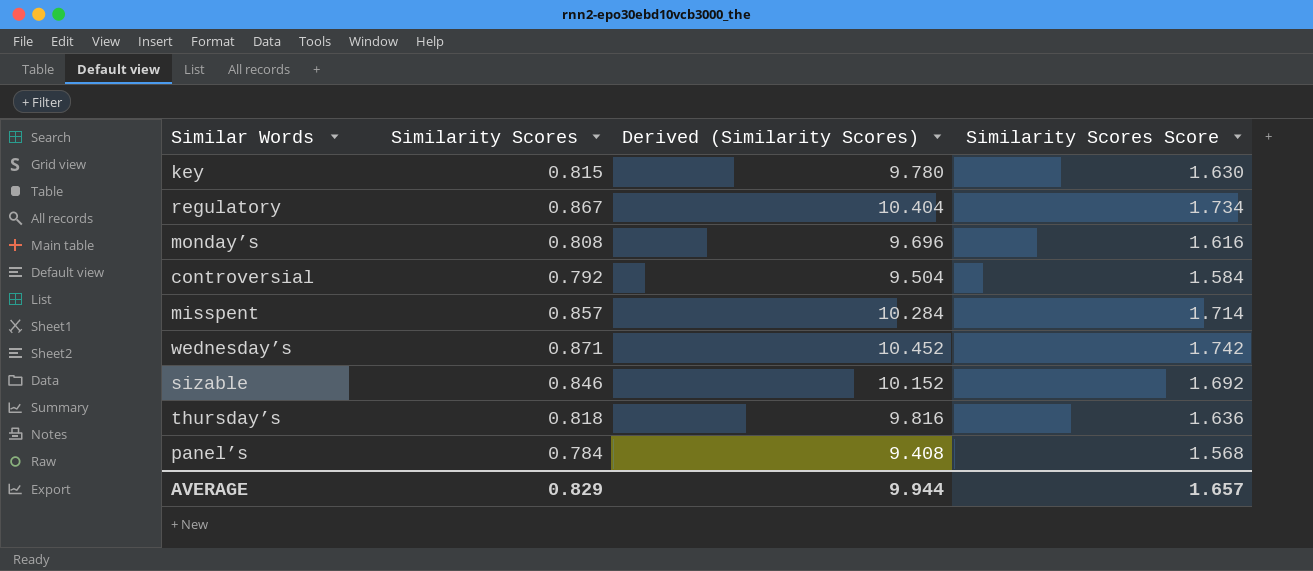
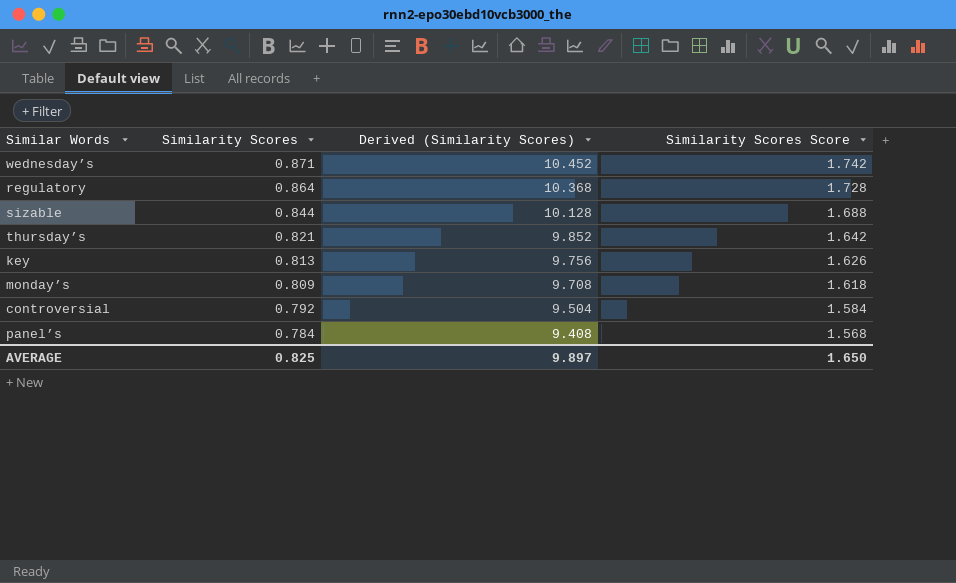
row order: none -> Similarity Scores descending
row misspent: 0.857 | 10.284 | 1.714 -> none
regulatory | Similarity Scores: 0.867 -> 0.864
regulatory | Derived (Similarity Scores): 10.404 -> 10.368
regulatory | Similarity Scores Score: 1.734 -> 1.728
sizable | Similarity Scores: 0.846 -> 0.844
sizable | Derived (Similarity Scores): 10.152 -> 10.128
sizable | Similarity Scores Score: 1.692 -> 1.688
thursday’s | Similarity Scores: 0.818 -> 0.821
thursday’s | Derived (Similarity Scores): 9.816 -> 9.852
thursday’s | Similarity Scores Score: 1.636 -> 1.642
key | Similarity Scores: 0.815 -> 0.813
key | Derived (Similarity Scores): 9.780 -> 9.756
key | Similarity Scores Score: 1.630 -> 1.626
monday’s | Similarity Scores: 0.808 -> 0.809
monday’s | Derived (Similarity Scores): 9.696 -> 9.708
monday’s | Similarity Scores Score: 1.616 -> 1.618
AVERAGE | Similarity Scores: 0.829 -> 0.825
AVERAGE | Derived (Similarity Scores): 9.944 -> 9.897
AVERAGE | Similarity Scores Score: 1.657 -> 1.650

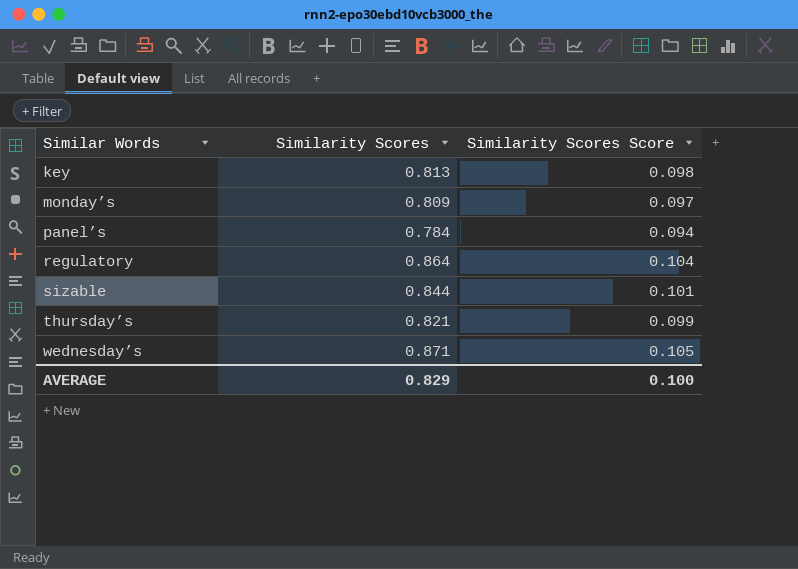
row order: Similarity Scores descending -> Similar Words ascending
column Derived (Similarity Scores) | formula: [Similarity Scores] * 12 -> none
column Similarity Scores Score | formula: [Similarity Scores] * 2 -> [Similarity Scores] * 0.12
row controversial: 0.792 | 9.504 | 1.584 -> none
AVERAGE | Similarity Scores: 0.825 -> 0.829
AVERAGE | Similarity Scores Score: 1.650 -> 0.100

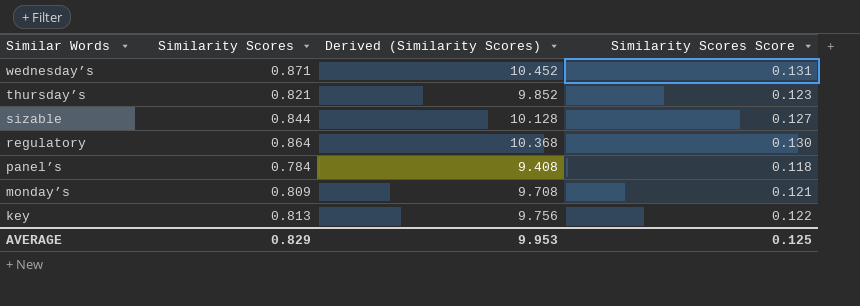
row order: Similar Words ascending -> Similar Words descending
column Derived (Similarity Scores) | formula: none -> [Similarity Scores] * 12
column Similarity Scores Score | formula: [Similarity Scores] * 0.12 -> [Similarity Scores] * 0.15
AVERAGE | Similarity Scores Score: 0.100 -> 0.125

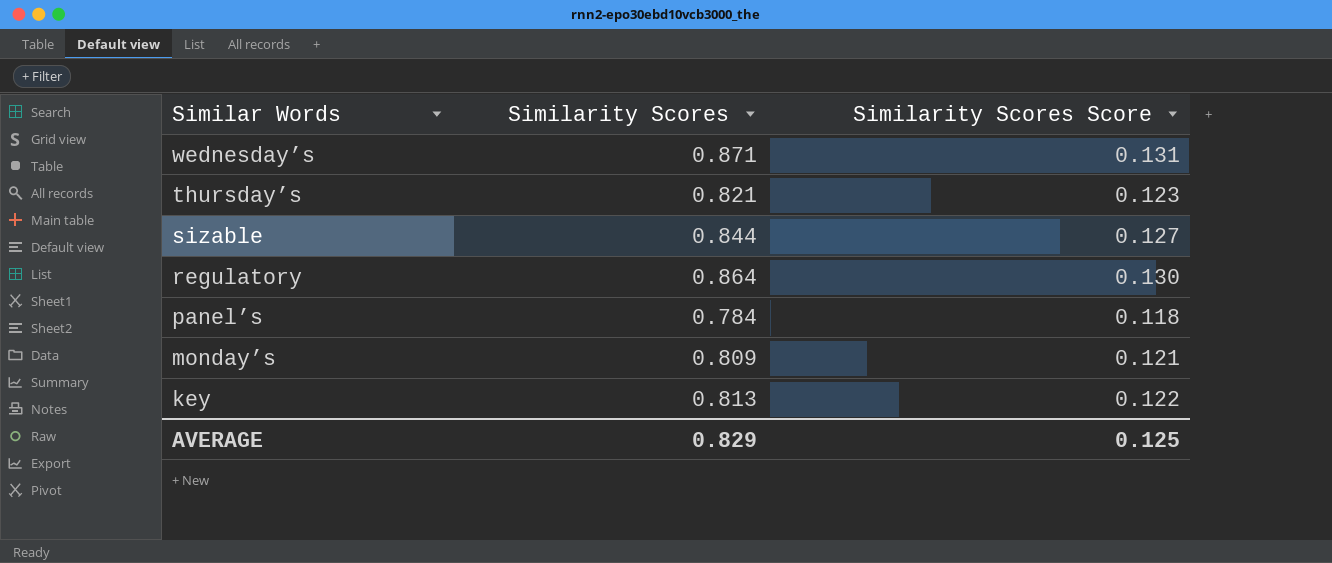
column Derived (Similarity Scores) | formula: [Similarity Scores] * 12 -> none

